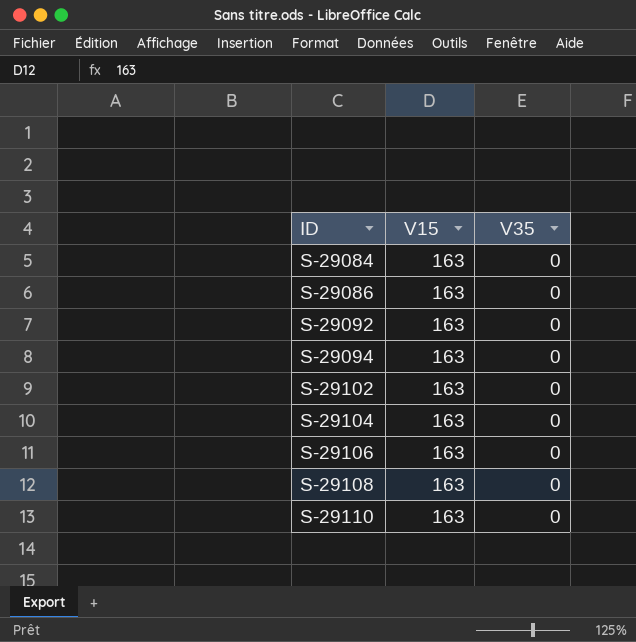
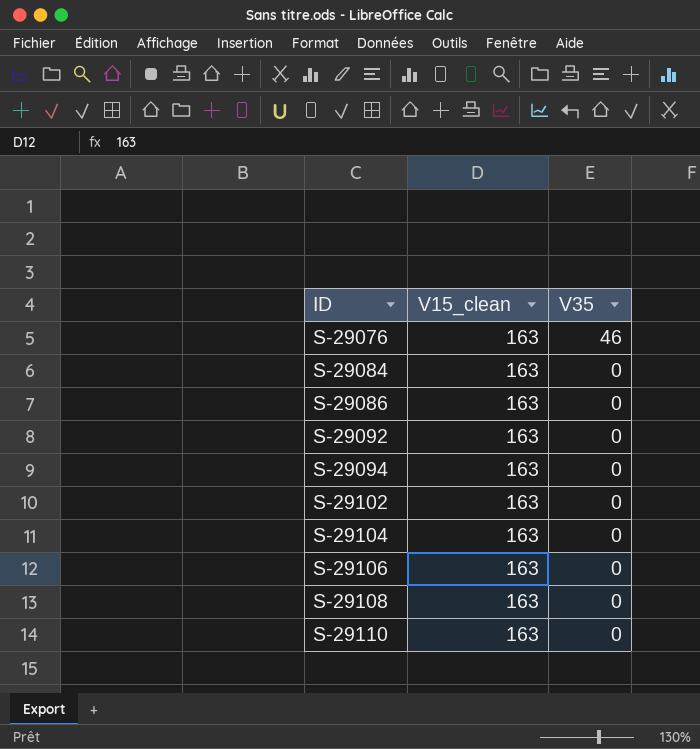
column name: V15 -> V15_clean
row S-29076: none -> 163 | 46

